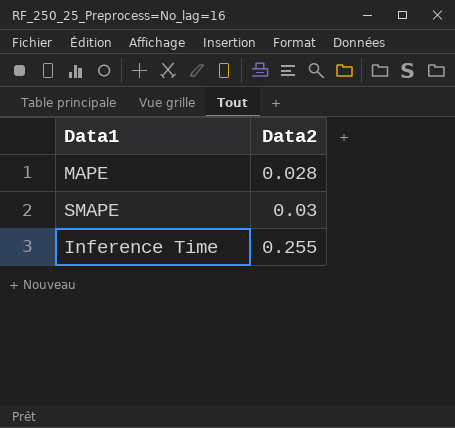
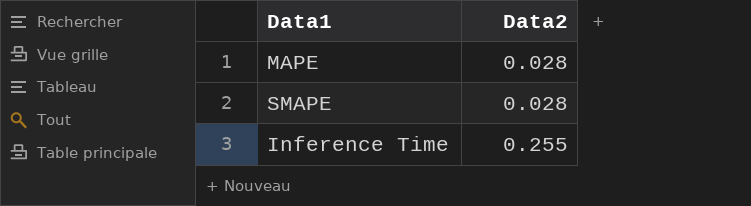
SMAPE | Data2: 0.03 -> 0.028

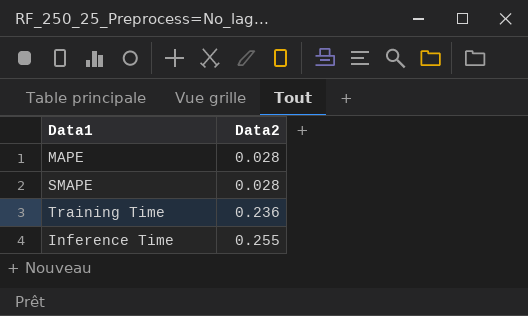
row Training Time: none -> 0.236

